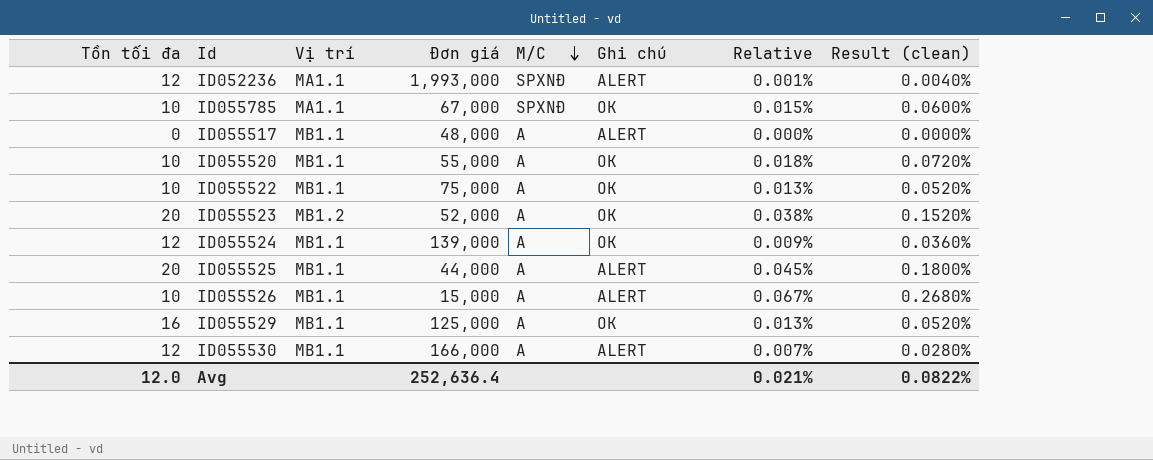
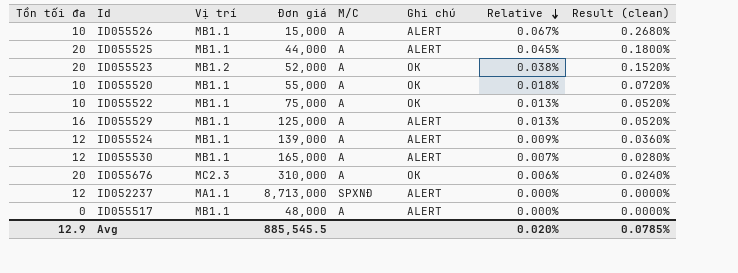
row order: M/C descending -> Relative descending
row ID052236: 12 | MA1.1 | 1,993,000 | SPXNĐ | ALERT | 0.001% | 0.0040% -> none
row ID055785: 10 | MA1.1 | 67,000 | SPXNĐ | OK | 0.015% | 0.0600% -> none
ID055529 | Ghi chú: OK -> ALERT
ID055524 | Ghi chú: OK -> ALERT
ID055530 | Ðơn giá: 166,000 -> 165,000
row ID055676: none -> 20 | MC2.3 | 310,000 | A | OK | 0.006% | 0.0240%
row ID052237: none -> 12 | MA1.1 | 8,713,000 | SPXNĐ | ALERT | 0.000% | 0.0000%
Avg | Tồn tối đa: 12.0 -> 12.9
Avg | Ðơn giá: 252,636.4 -> 885,545.5
Avg | Relative: 0.021% -> 0.020%
Avg | Result (clean): 0.0822% -> 0.0785%

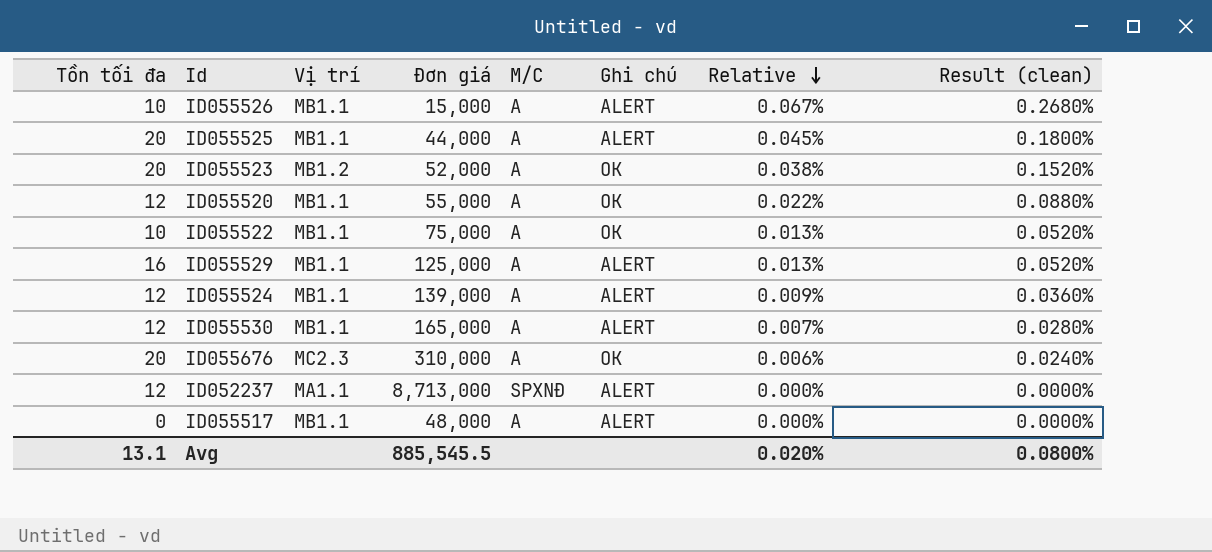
ID055520 | Tồn tối đa: 10 -> 12
ID055520 | Relative: 0.018% -> 0.022%
ID055520 | Result (clean): 0.0720% -> 0.0880%
Avg | Tồn tối đa: 12.9 -> 13.1
Avg | Result (clean): 0.0785% -> 0.0800%

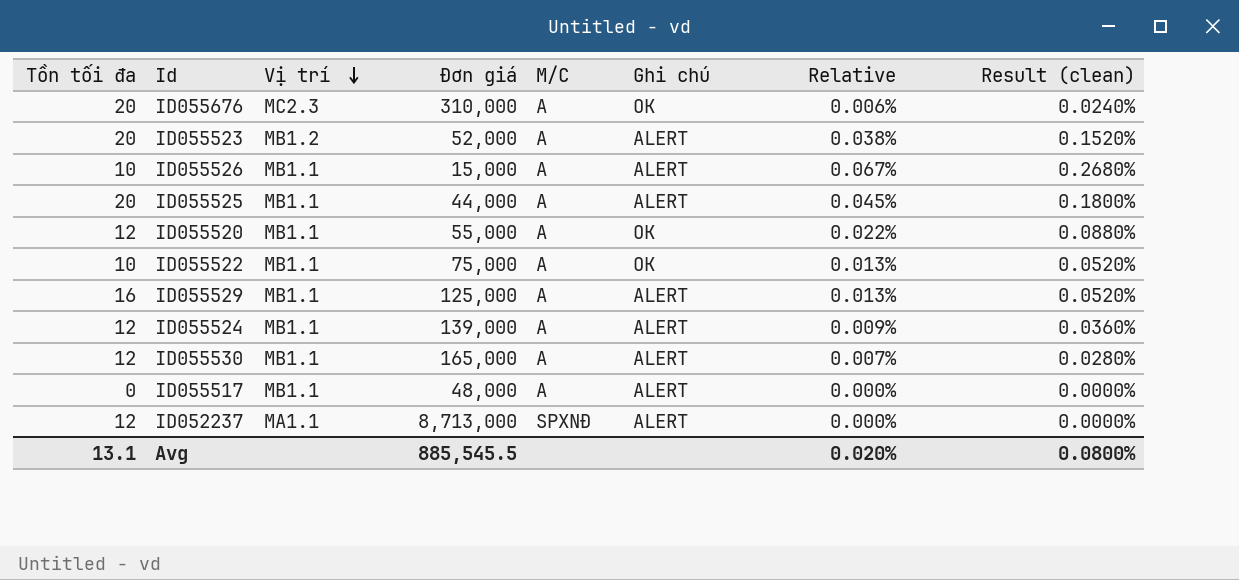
row order: Relative descending -> Vị trí descending
ID055523 | Ghi chú: OK -> ALERT

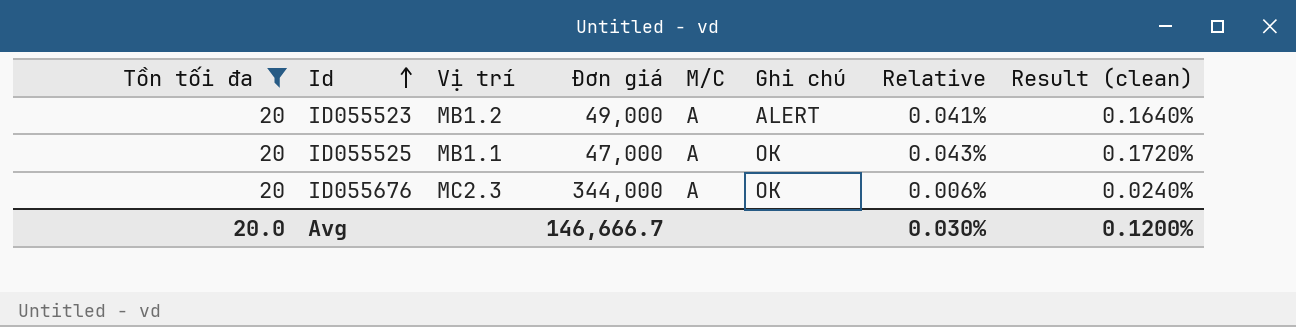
filter: none -> Tồn tối đa = 20
row order: Vị trí descending -> Id ascending
ID055523 | Ðơn giá: 52,000 -> 49,000
ID055523 | Relative: 0.038% -> 0.041%
ID055523 | Result (clean): 0.1520% -> 0.1640%
ID055525 | Ðơn giá: 44,000 -> 47,000
ID055525 | Ghi chú: ALERT -> OK
ID055525 | Relative: 0.045% -> 0.043%
ID055525 | Result (clean): 0.1800% -> 0.1720%
ID055676 | Ðơn giá: 310,000 -> 344,000
Avg | Tồn tối đa: 13.1 -> 20.0
Avg | Ðơn giá: 885,545.5 -> 146,666.7
Avg | Relative: 0.020% -> 0.030%
Avg | Result (clean): 0.0800% -> 0.1200%

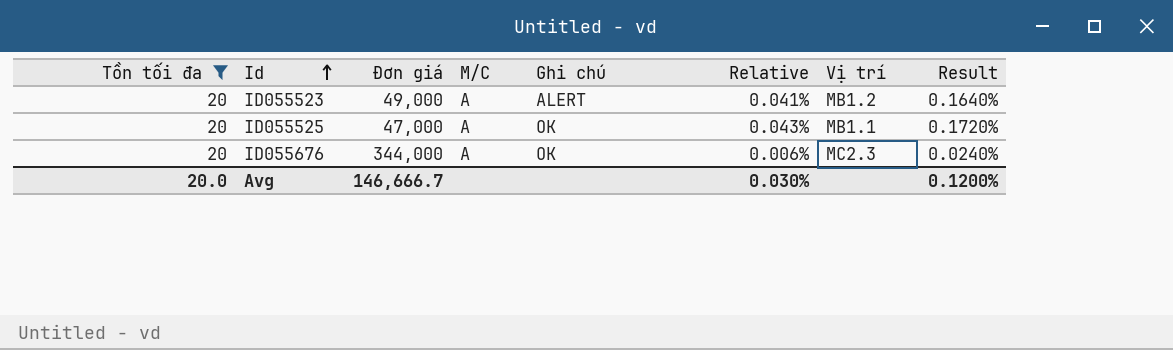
column Vị trí | position: 3 -> 7
column name: Result (clean) -> Result

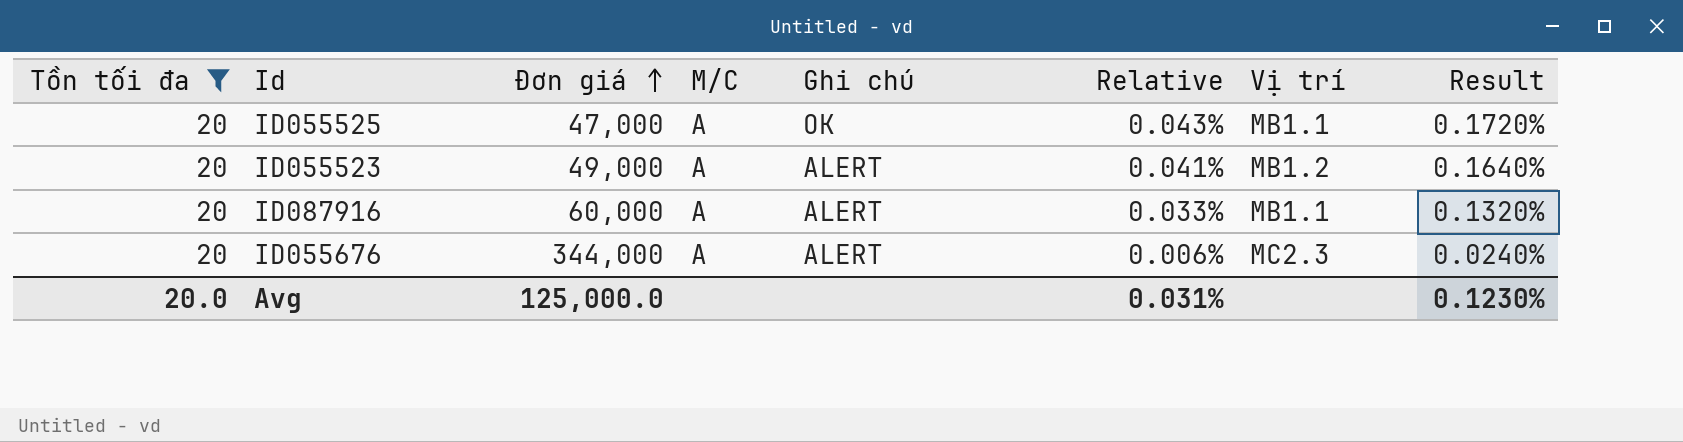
row order: Id ascending -> Ðơn giá ascending
row ID087916: none -> 20 | 60,000 | A | ALERT | 0.033% | MB1.1 | 0.1320%
ID055676 | Ghi chú: OK -> ALERT
Avg | Ðơn giá: 146,666.7 -> 125,000.0
Avg | Relative: 0.030% -> 0.031%
Avg | Result: 0.1200% -> 0.1230%

